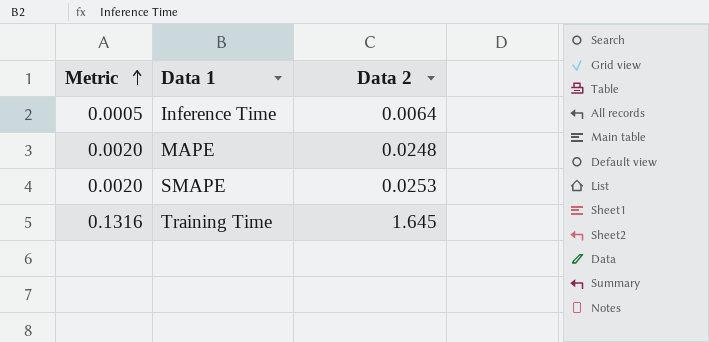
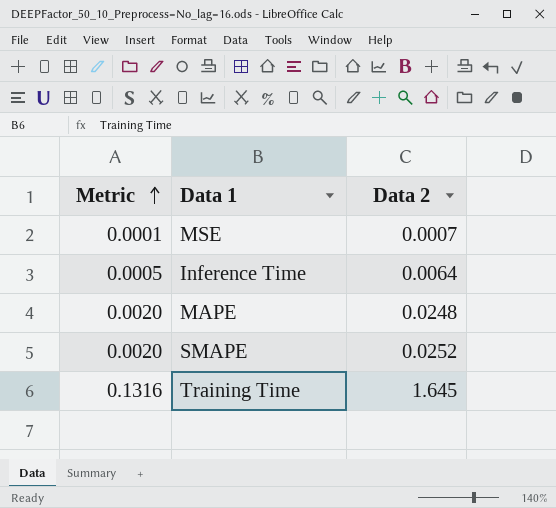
row MSE: none -> 0.0001 | 0.0007
SMAPE | Data 2: 0.0253 -> 0.0252

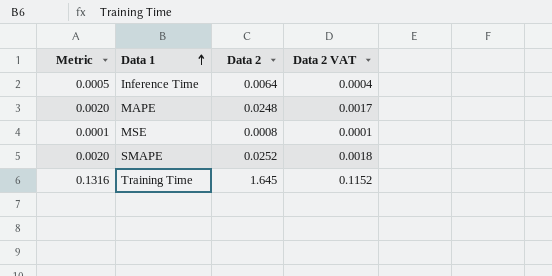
row order: Metric ascending -> Data 1 ascending
column Data 2 VAT | formula: none -> [Data 2] * 0.07
MSE | Data 2: 0.0007 -> 0.0008

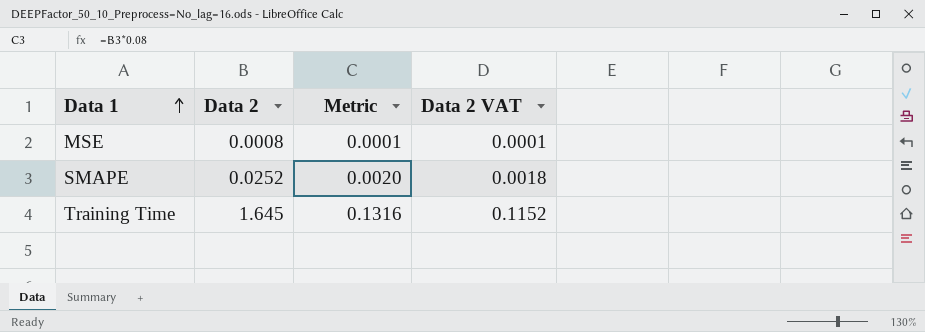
column Metric | position: 1 -> 3
row Inference Time: 0.0005 | 0.0064 | 0.0004 -> none
row MAPE: 0.0020 | 0.0248 | 0.0017 -> none

